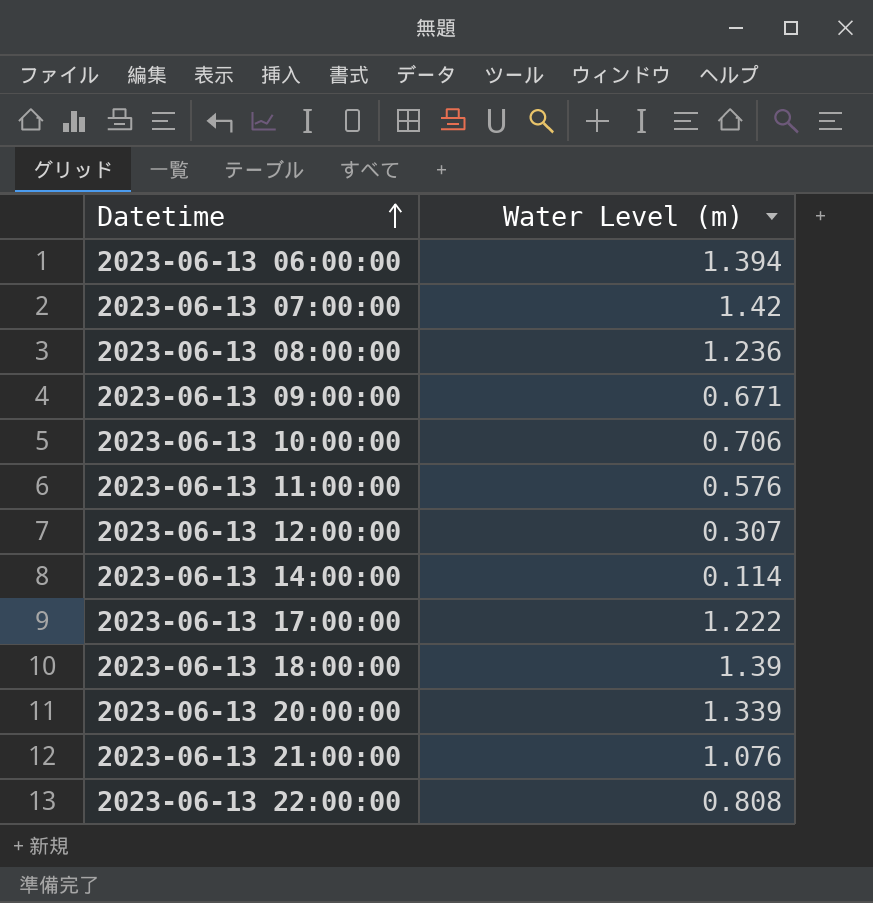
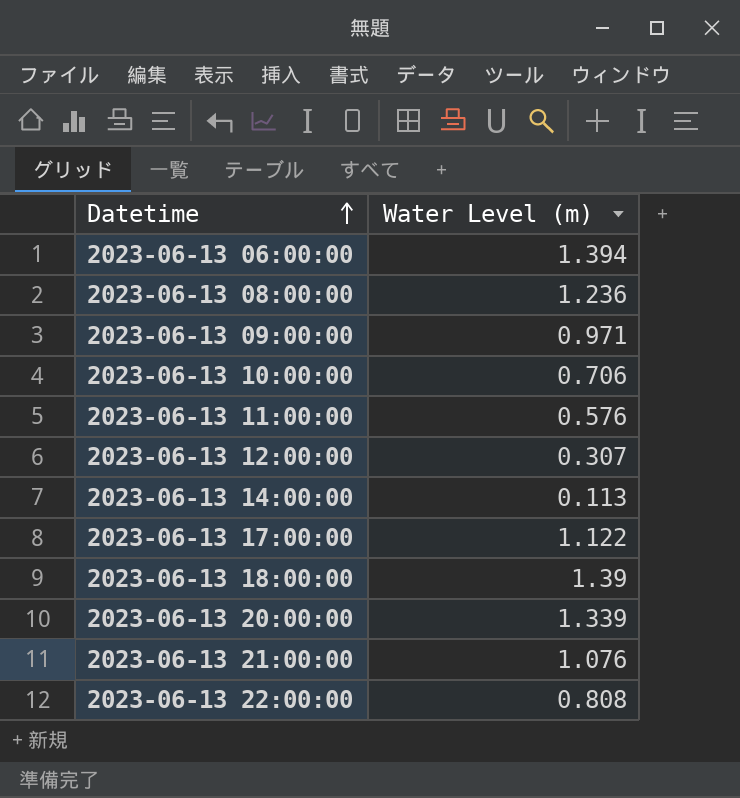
row 2023-06-13 07:00:00: 1.42 -> none
2023-06-13 09:00:00 | Water Level (m): 0.671 -> 0.971
2023-06-13 14:00:00 | Water Level (m): 0.114 -> 0.113
2023-06-13 17:00:00 | Water Level (m): 1.222 -> 1.122

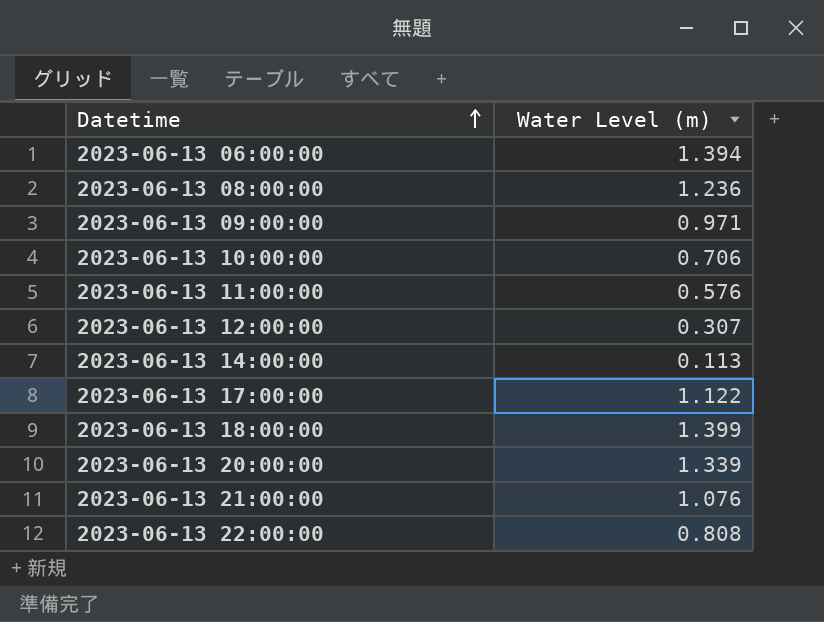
2023-06-13 18:00:00 | Water Level (m): 1.39 -> 1.399

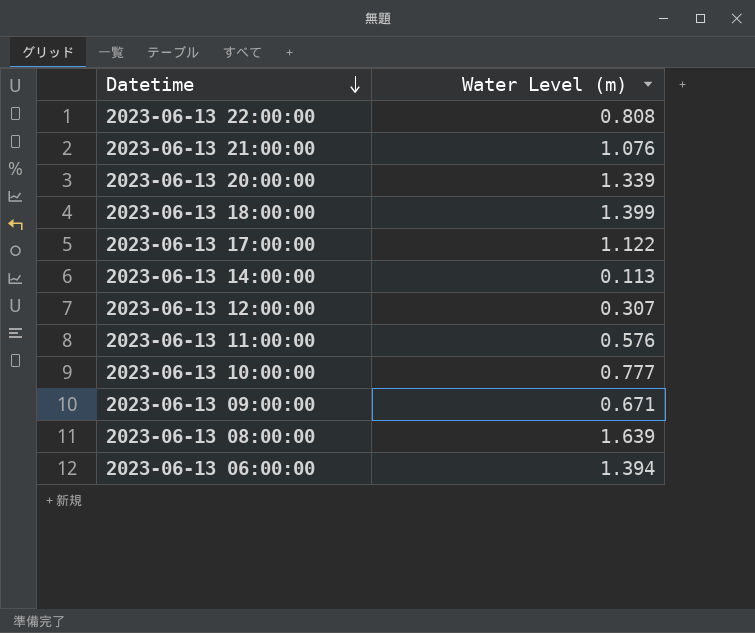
row order: Datetime ascending -> Datetime descending
2023-06-13 10:00:00 | Water Level (m): 0.706 -> 0.777
2023-06-13 09:00:00 | Water Level (m): 0.971 -> 0.671
2023-06-13 08:00:00 | Water Level (m): 1.236 -> 1.639

